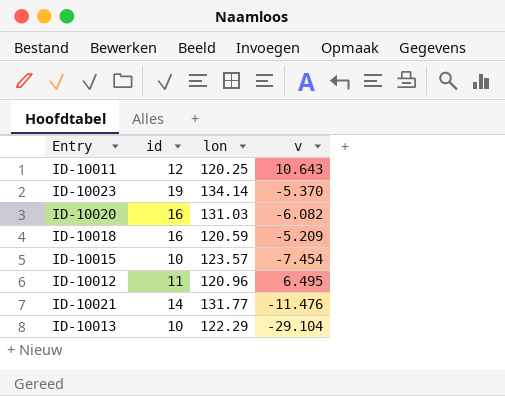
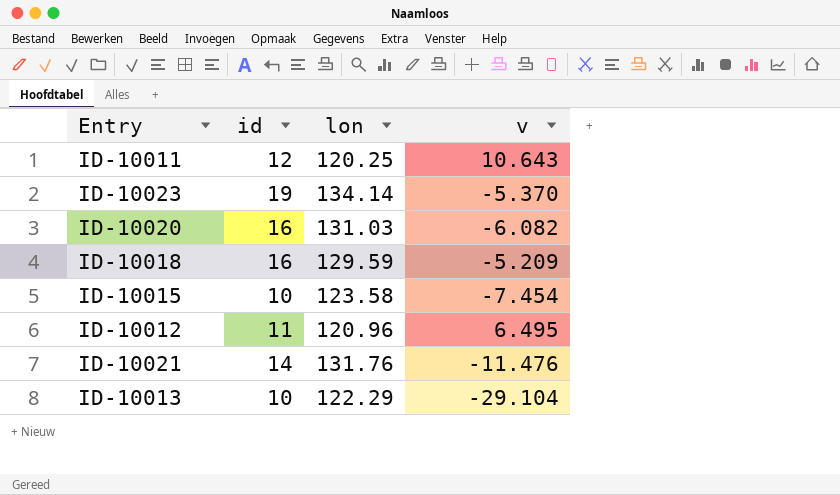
ID-10018 | lon: 120.59 -> 129.59
ID-10015 | lon: 123.57 -> 123.58
ID-10021 | lon: 131.77 -> 131.76

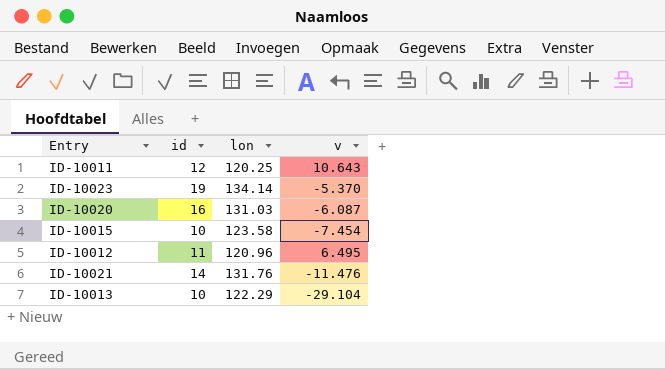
row ID-10018: 16 | 129.59 | -5.209 -> none
ID-10020 | v: -6.082 -> -6.087

